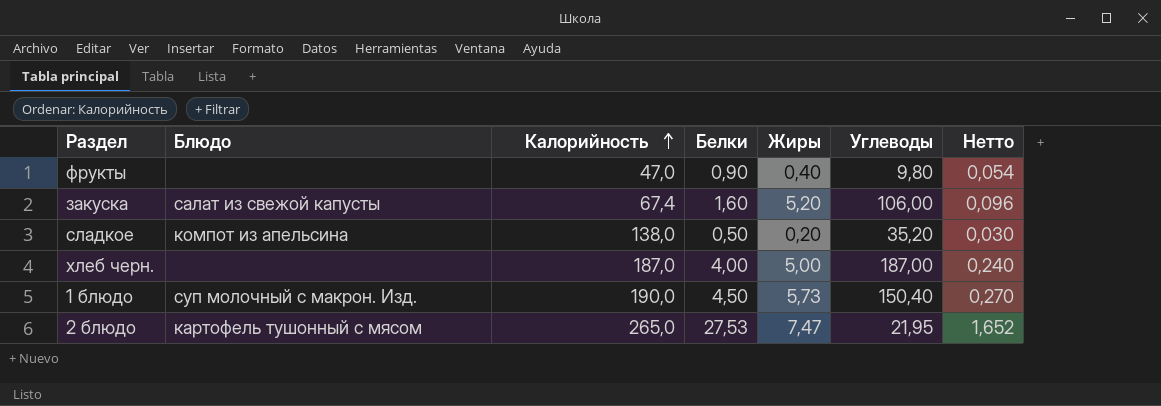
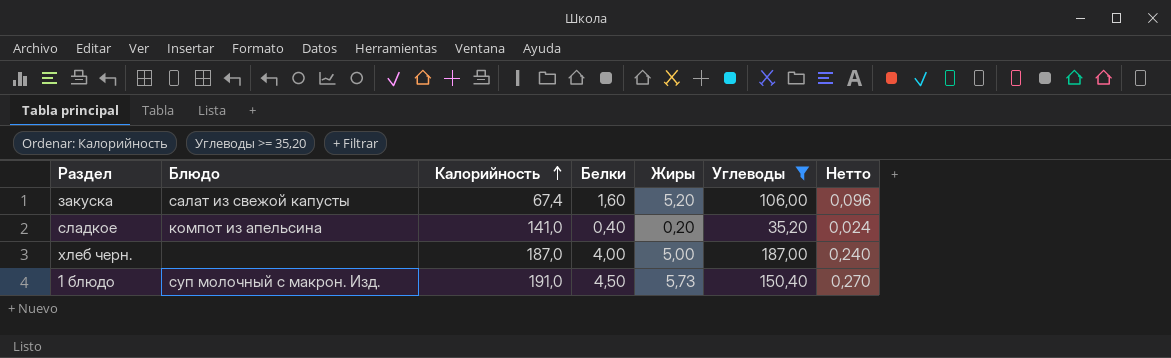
filter: none -> Углеводы >= 35,20
сладкое | Калорийность: 138,0 -> 141,0
сладкое | Белки: 0,50 -> 0,40
сладкое | Нетто: 0,030 -> 0,024
1 блюдо | Калорийность: 190,0 -> 191,0

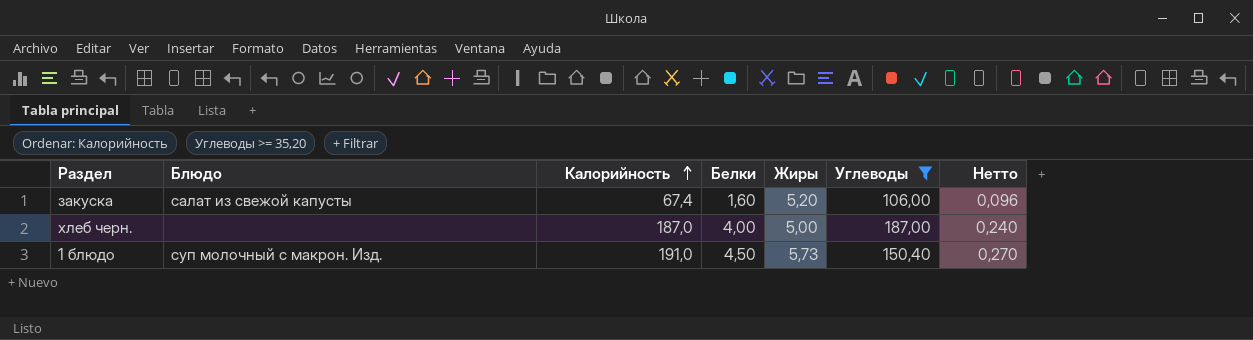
row сладкое: компот из апельсина | 141,0 | 0,40 | 0,20 | 35,20 | 0,024 -> none

